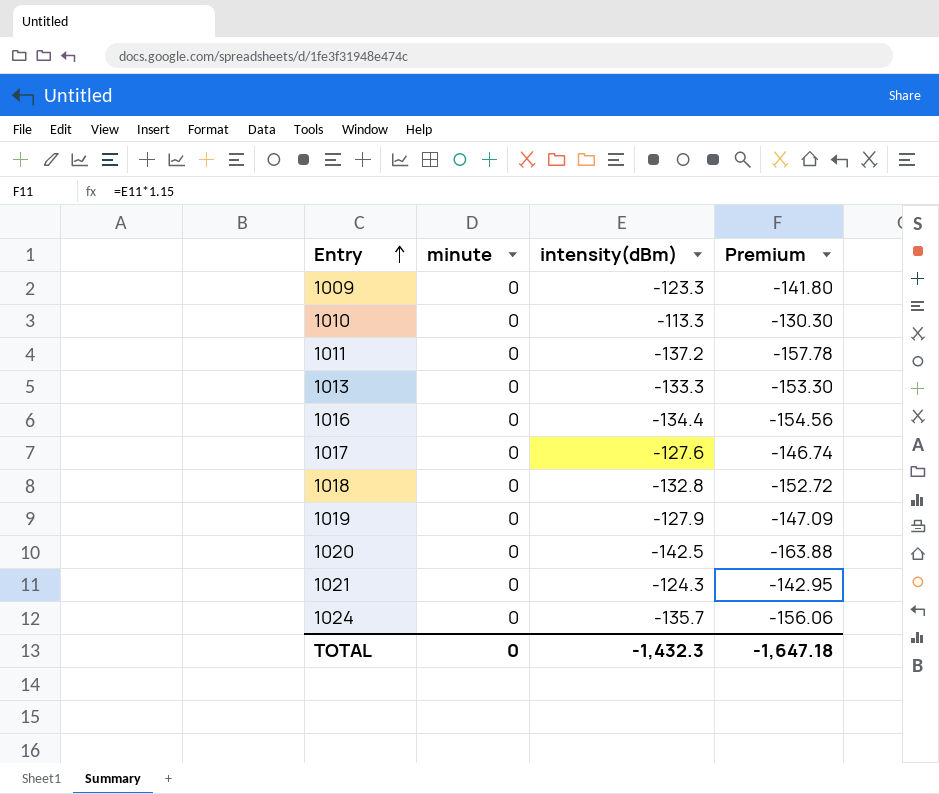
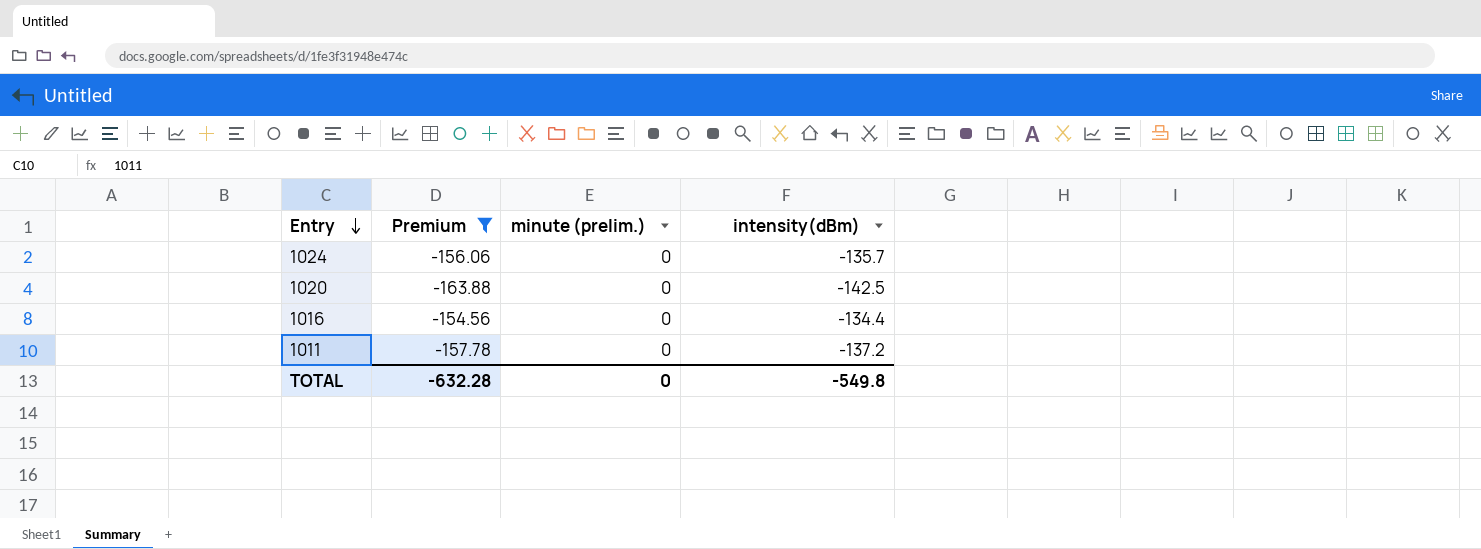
filter: none -> Premium <= -154.56
row order: Entry ascending -> Entry descending
column Premium | position: 4 -> 2
column name: minute -> minute (prelim.)
TOTAL | Premium: -1,647.18 -> -632.28
TOTAL | intensity(dBm): -1,432.3 -> -549.8

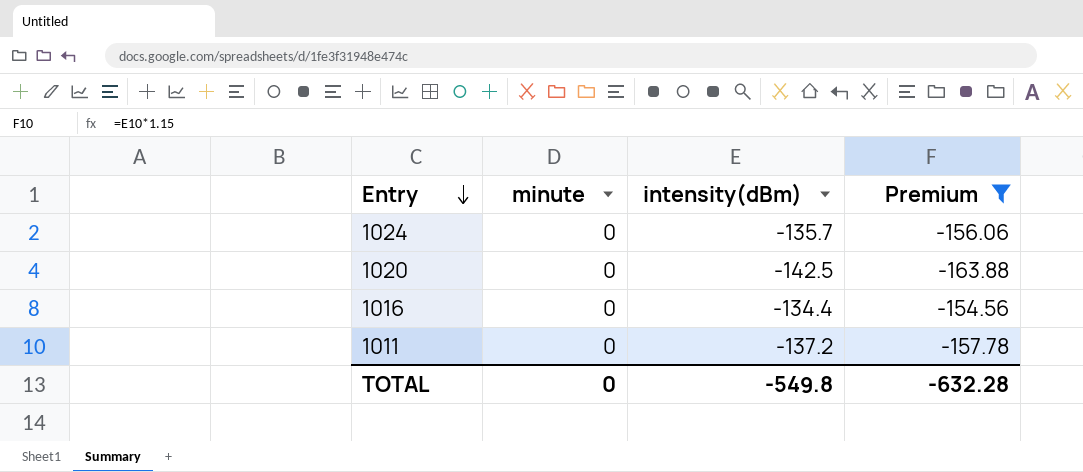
column name: minute (prelim.) -> minute
column Premium | position: 2 -> 4

